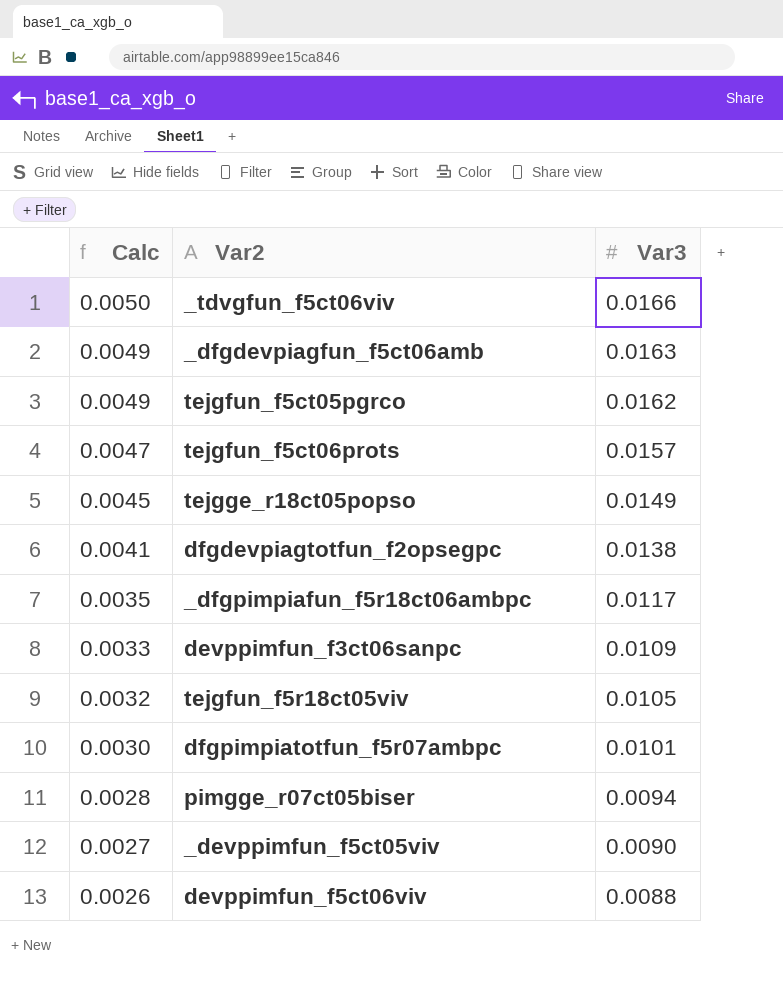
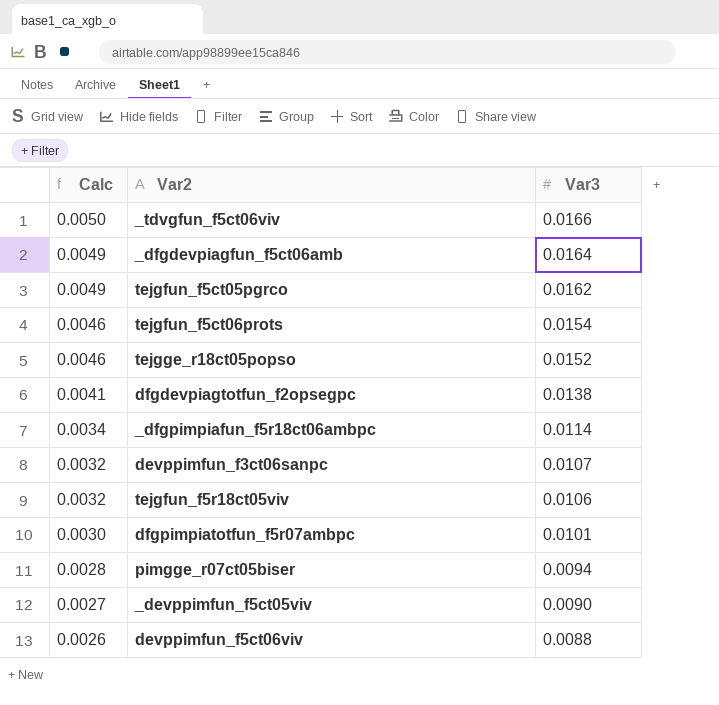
_dfgdevpiagfun_f5ct06amb | Var3: 0.0163 -> 0.0164
tejgfun_f5ct06prots | Calc: 0.0047 -> 0.0046
tejgfun_f5ct06prots | Var3: 0.0157 -> 0.0154
tejgge_r18ct05popso | Calc: 0.0045 -> 0.0046
tejgge_r18ct05popso | Var3: 0.0149 -> 0.0152
_dfgpimpiafun_f5r18ct06ambpc | Calc: 0.0035 -> 0.0034
_dfgpimpiafun_f5r18ct06ambpc | Var3: 0.0117 -> 0.0114
devppimfun_f3ct06sanpc | Calc: 0.0033 -> 0.0032
devppimfun_f3ct06sanpc | Var3: 0.0109 -> 0.0107
tejgfun_f5r18ct05viv | Var3: 0.0105 -> 0.0106

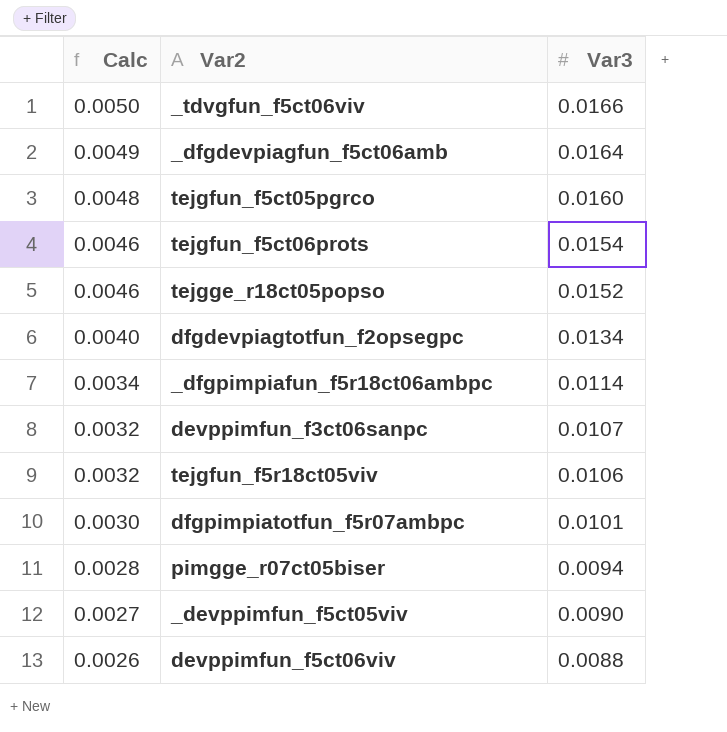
tejgfun_f5ct05pgrco | Calc: 0.0049 -> 0.0048
tejgfun_f5ct05pgrco | Var3: 0.0162 -> 0.0160
dfgdevpiagtotfun_f2opsegpc | Calc: 0.0041 -> 0.0040
dfgdevpiagtotfun_f2opsegpc | Var3: 0.0138 -> 0.0134

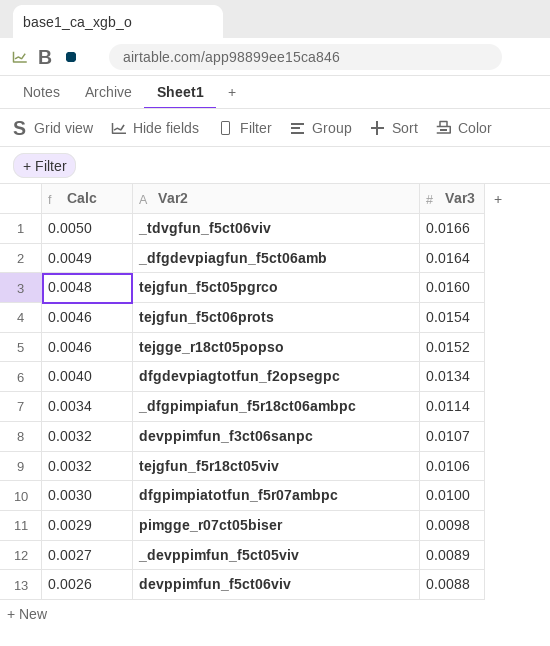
dfgpimpiatotfun_f5r07ambpc | Var3: 0.0101 -> 0.0100
pimgge_r07ct05biser | Calc: 0.0028 -> 0.0029
pimgge_r07ct05biser | Var3: 0.0094 -> 0.0098
_devppimfun_f5ct05viv | Var3: 0.0090 -> 0.0089

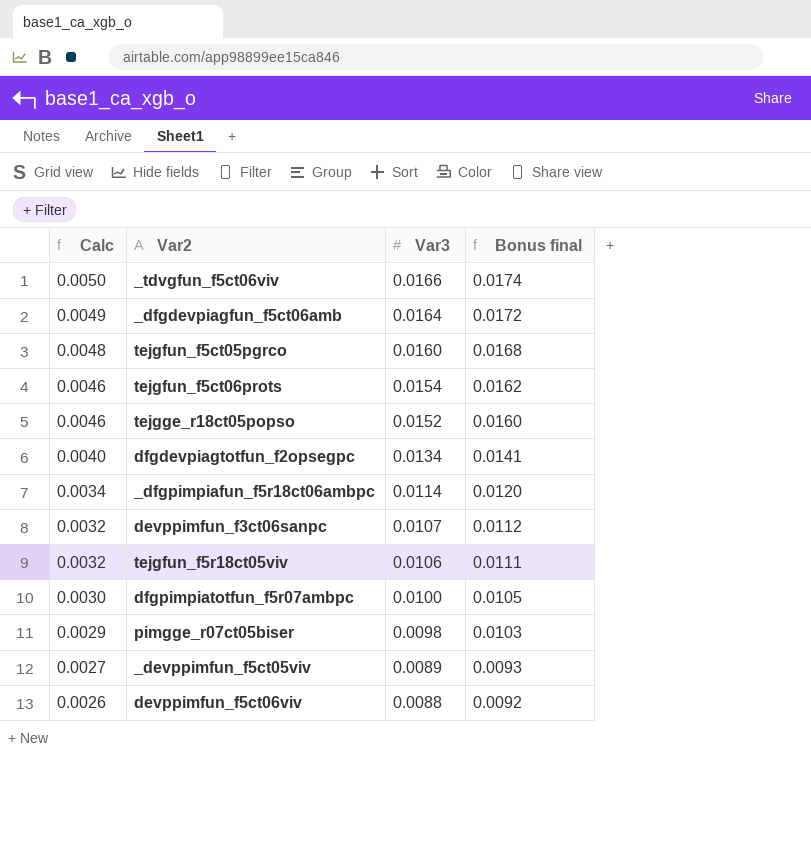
column Bonus final | formula: none -> [Var3] * 1.05

